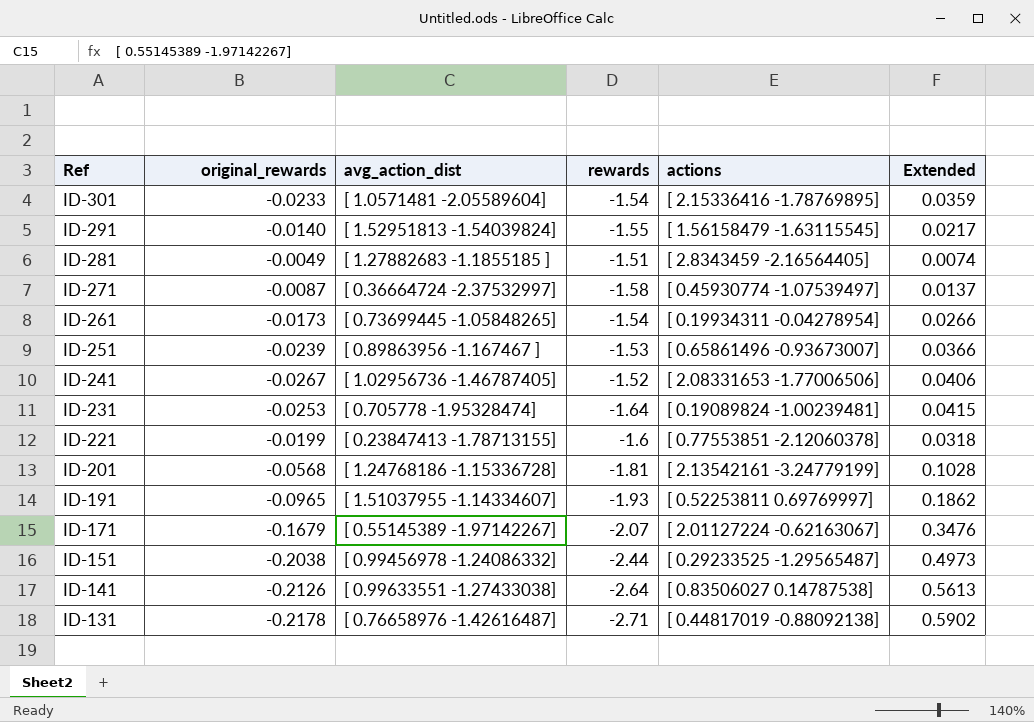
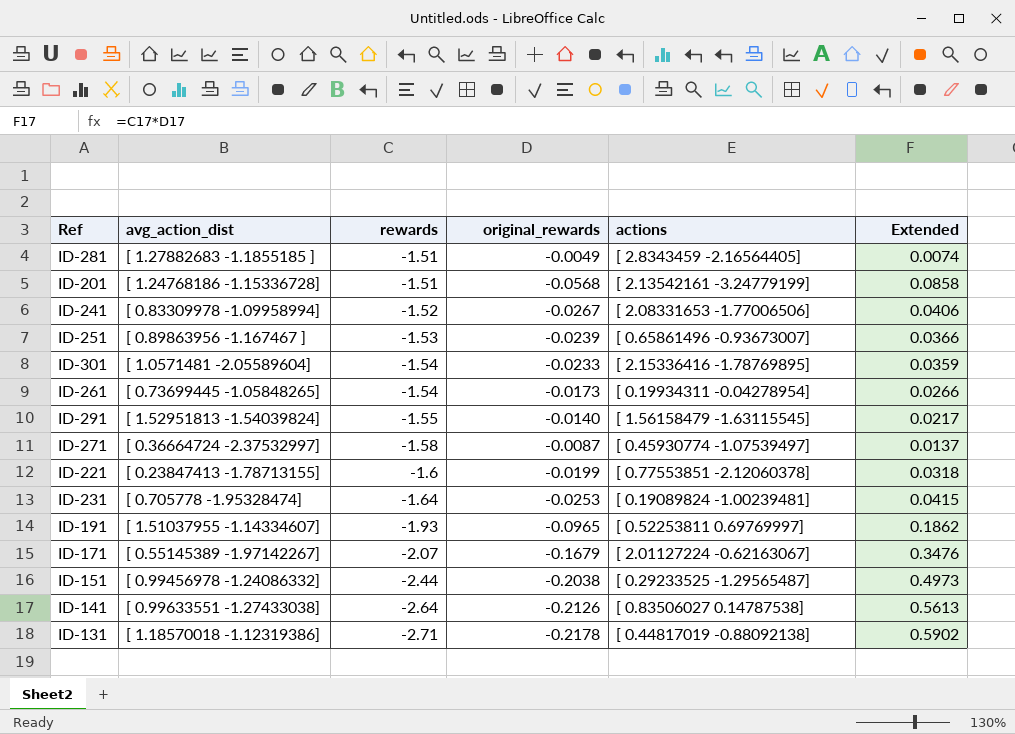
row order: Ref descending -> rewards descending
column original_rewards | position: 2 -> 4
ID-201 | rewards: -1.81 -> -1.51
ID-201 | Extended: 0.1028 -> 0.0858
ID-241 | avg_action_dist: [ 1.02956736 -1.46787405] -> [ 0.83309978 -1.09958994]
ID-131 | avg_action_dist: [ 0.76658976 -1.42616487] -> [ 1.18570018 -1.12319386]

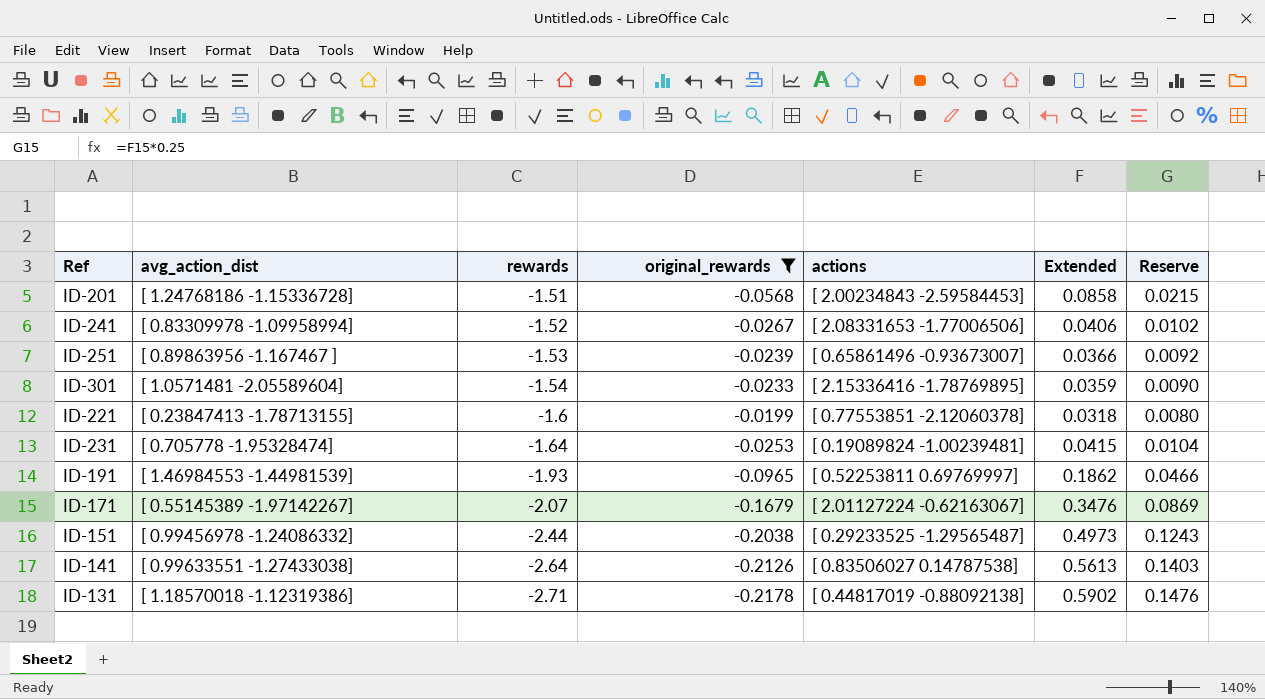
filter: none -> original_rewards <= -0.0199
column Reserve | formula: none -> [Extended] * 0.25
ID-201 | actions: [ 2.13542161 -3.24779199] -> [ 2.00234843 -2.59584453]
ID-191 | avg_action_dist: [ 1.51037955 -1.14334607] -> [ 1.46984553 -1.44981539]

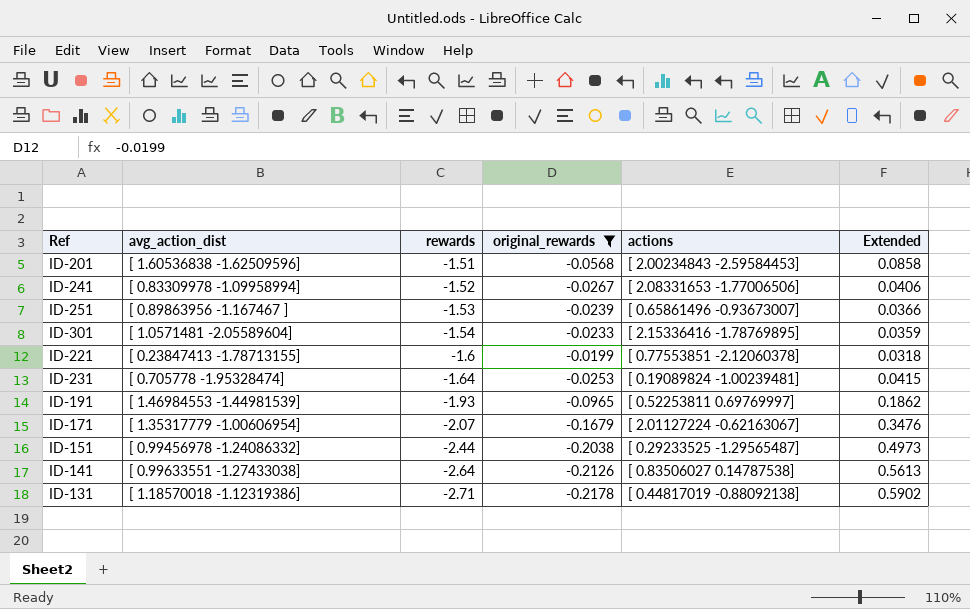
column Reserve | formula: [Extended] * 0.25 -> none
ID-201 | avg_action_dist: [ 1.24768186 -1.15336728] -> [ 1.60536838 -1.62509596]
ID-171 | avg_action_dist: [ 0.55145389 -1.97142267] -> [ 1.35317779 -1.00606954]

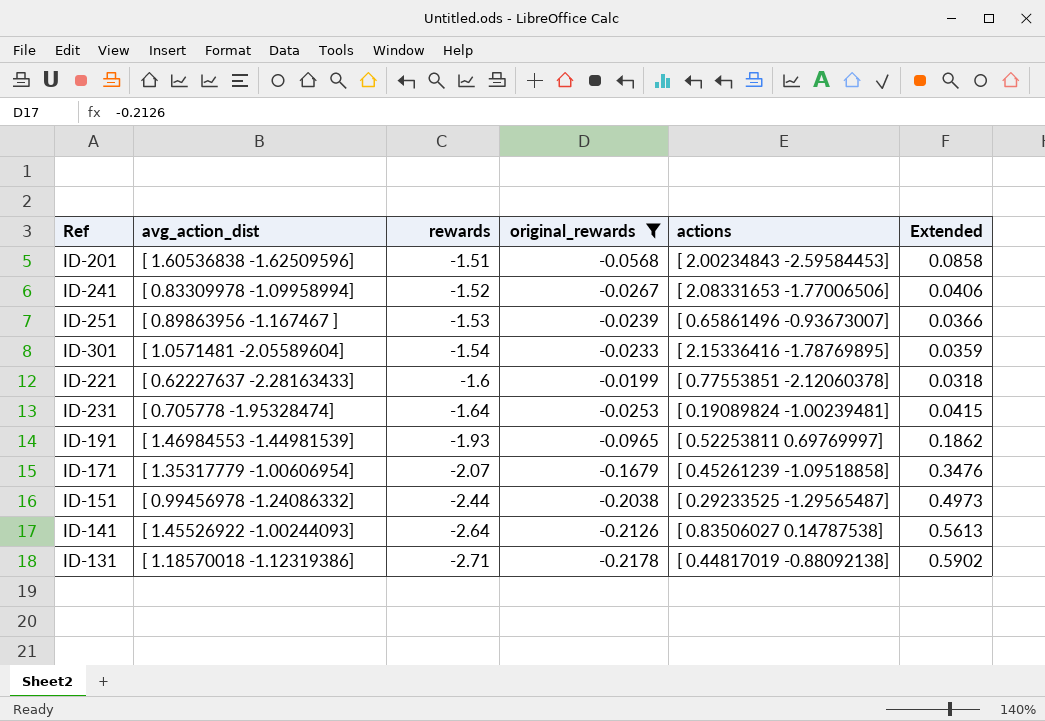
ID-221 | avg_action_dist: [ 0.23847413 -1.78713155] -> [ 0.62227637 -2.28163433]
ID-171 | actions: [ 2.01127224 -0.62163067] -> [ 0.45261239 -1.09518858]
ID-141 | avg_action_dist: [ 0.99633551 -1.27433038] -> [ 1.45526922 -1.00244093]

